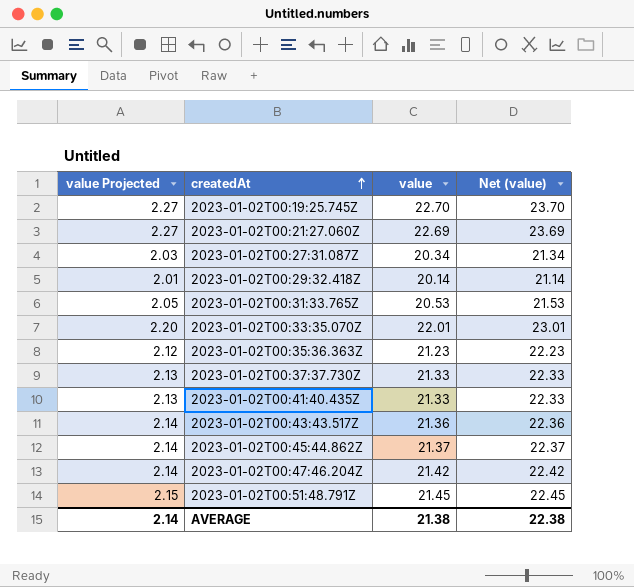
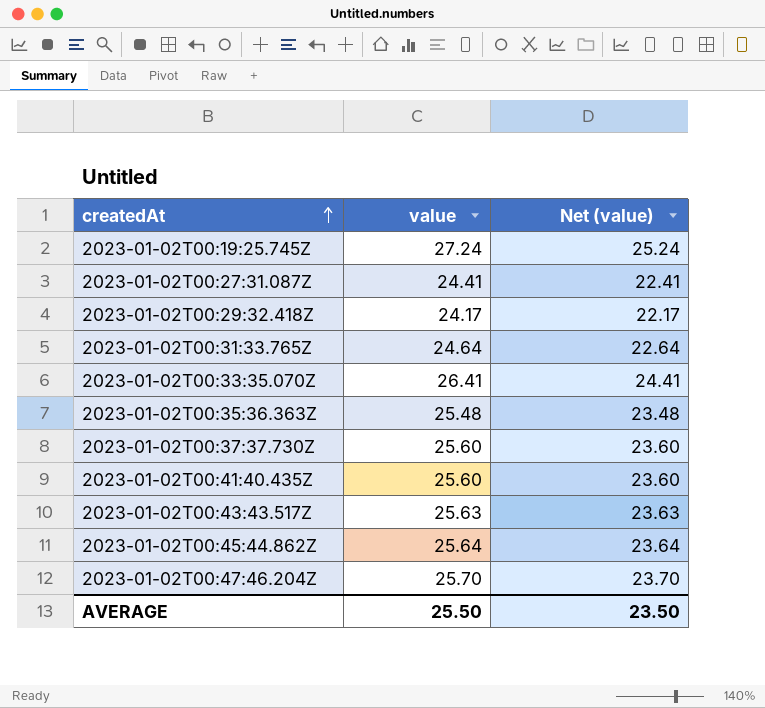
column value Projected | formula: [value] * 0.1 -> none
column Net (value) | formula: [value] + 1 -> [value] - 2
row 2023-01-02T00:21:27.060Z: 2.27 | 22.69 | 23.69 -> none
row 2023-01-02T00:51:48.791Z: 2.15 | 21.45 | 22.45 -> none
2023-01-02T00:19:25.745Z | value: 22.70 -> 27.24
2023-01-02T00:27:31.087Z | value: 20.34 -> 24.41
2023-01-02T00:29:32.418Z | value: 20.14 -> 24.17
2023-01-02T00:31:33.765Z | value: 20.53 -> 24.64
2023-01-02T00:33:35.070Z | value: 22.01 -> 26.41
2023-01-02T00:35:36.363Z | value: 21.23 -> 25.48
2023-01-02T00:37:37.730Z | value: 21.33 -> 25.60
2023-01-02T00:41:40.435Z | value: 21.33 -> 25.60
2023-01-02T00:43:43.517Z | value: 21.36 -> 25.63
2023-01-02T00:45:44.862Z | value: 21.37 -> 25.64
2023-01-02T00:47:46.204Z | value: 21.42 -> 25.70
AVERAGE | value: 21.38 -> 25.50
AVERAGE | Net (value): 22.38 -> 23.50

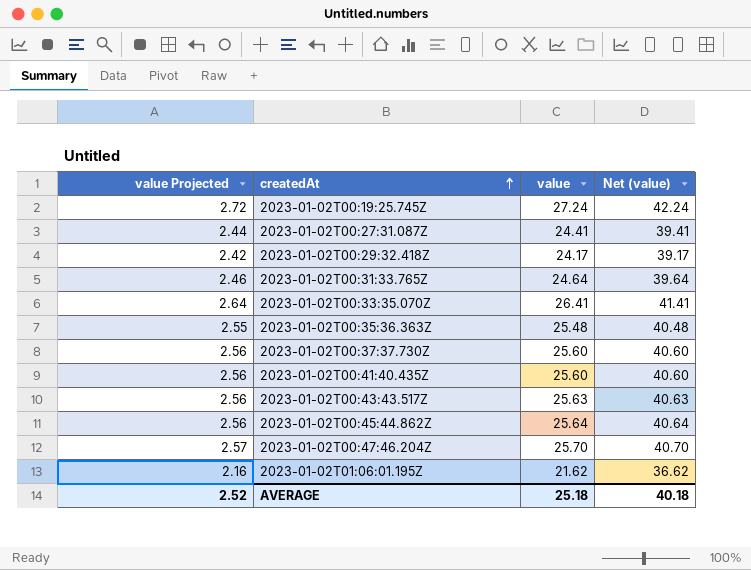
column value Projected | formula: none -> [value] * 0.1
column Net (value) | formula: [value] - 2 -> [value] + 15
row 2023-01-02T01:06:01.195Z: none -> 2.16 | 21.62 | 36.62
AVERAGE | value: 25.50 -> 25.18
AVERAGE | Net (value): 23.50 -> 40.18

